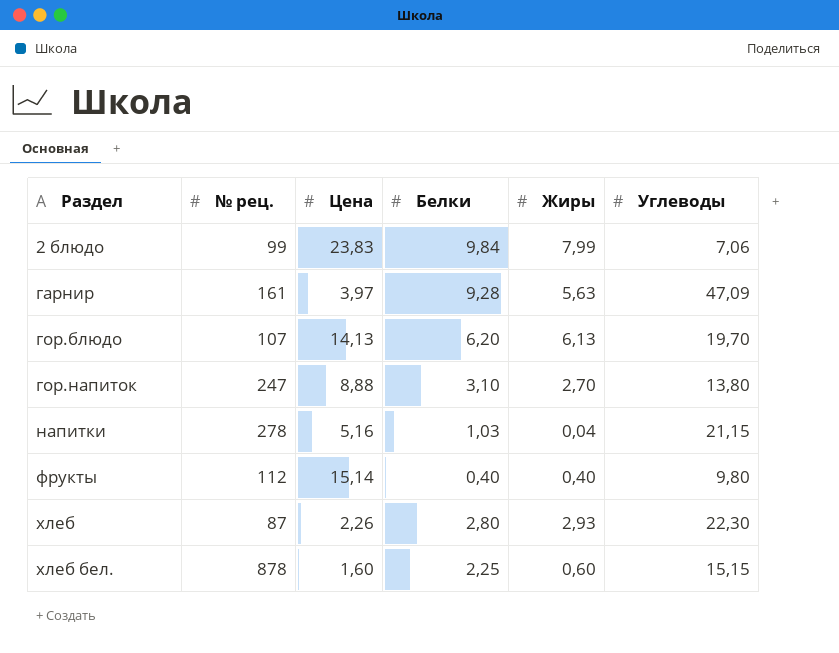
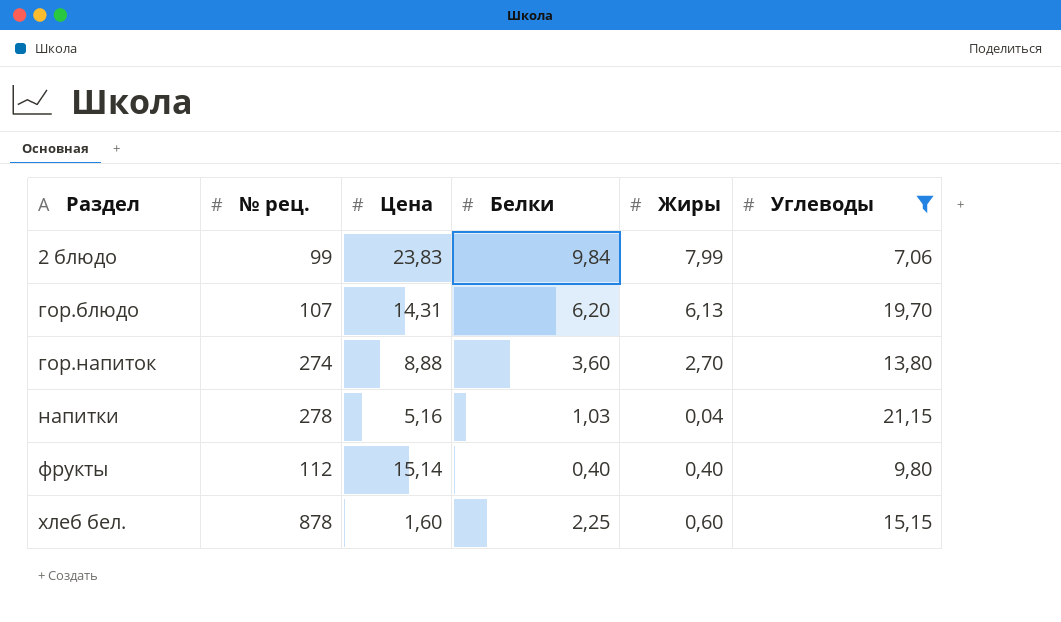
filter: none -> Углеводы <= 21,15
гор.блюдо | Цена: 14,13 -> 14,31
гор.напиток | № рец.: 247 -> 274
гор.напиток | Белки: 3,10 -> 3,60

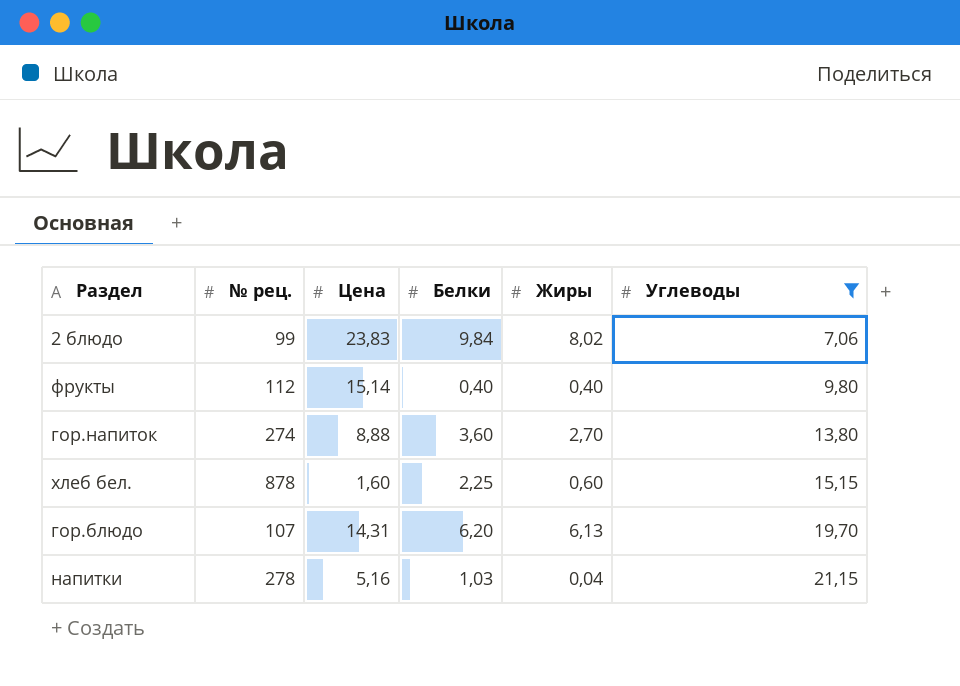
row order: Раздел ascending -> Углеводы ascending
2 блюдо | Жиры: 7,99 -> 8,02

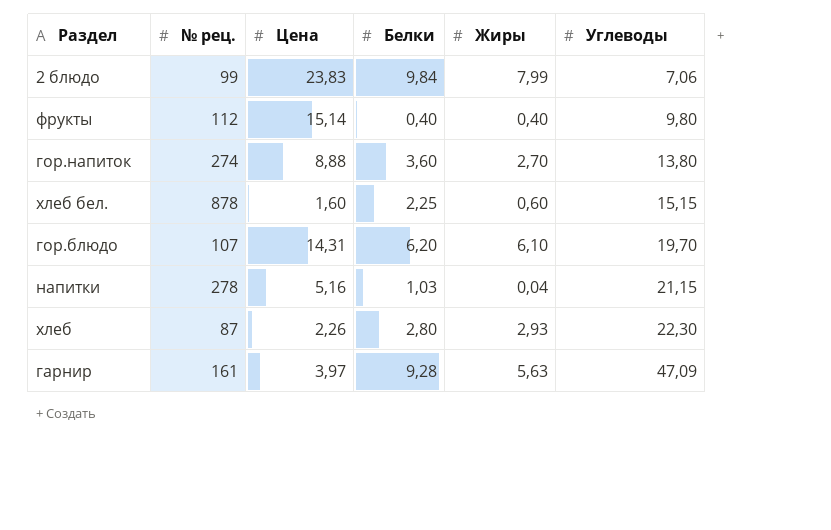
filter: Углеводы <= 21,15 -> none
2 блюдо | Жиры: 8,02 -> 7,99
гор.блюдо | Жиры: 6,13 -> 6,10

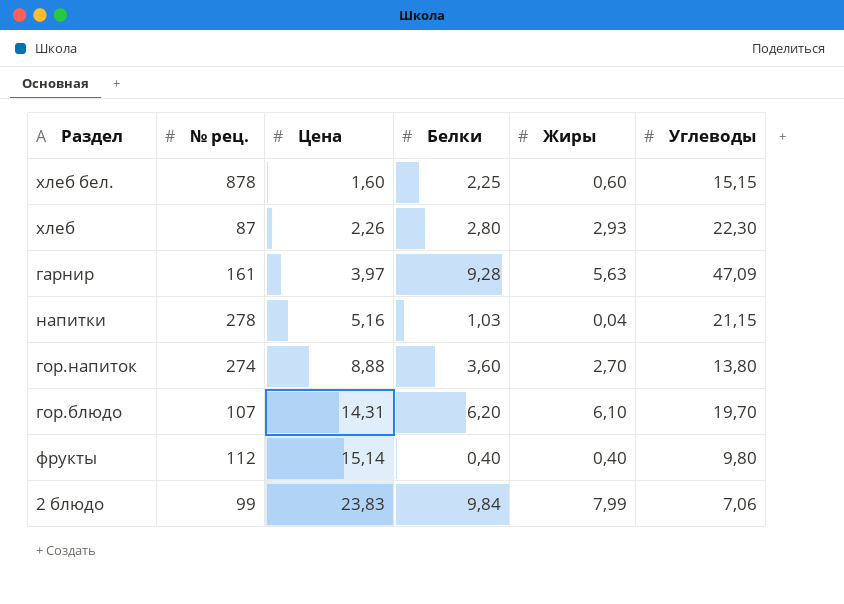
row order: Углеводы ascending -> Цена ascending

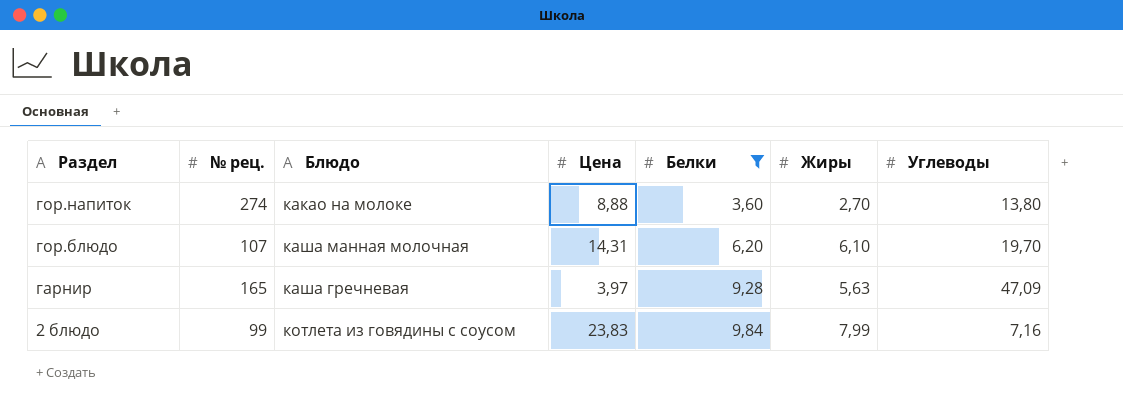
filter: none -> Белки >= 3,60
row order: Цена ascending -> Раздел descending
column Блюдо | position: none -> 3
гарнир | № рец.: 161 -> 165
2 блюдо | Углеводы: 7,06 -> 7,16

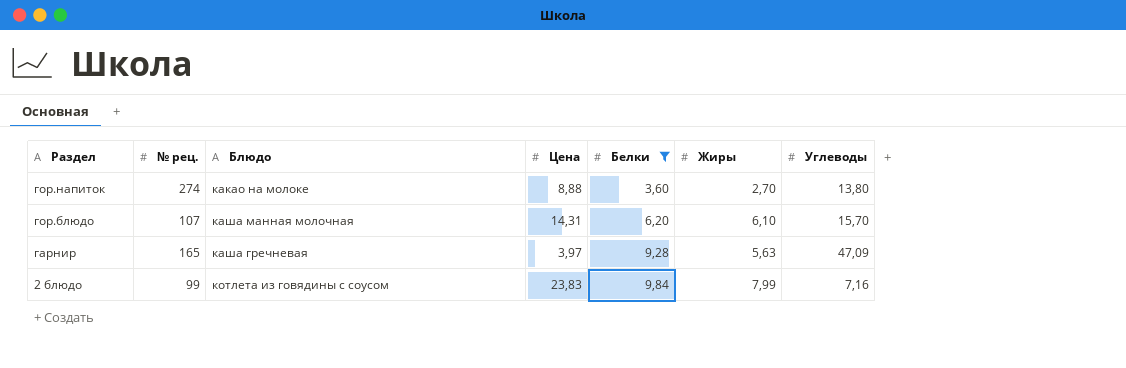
гор.блюдо | Углеводы: 19,70 -> 15,70

